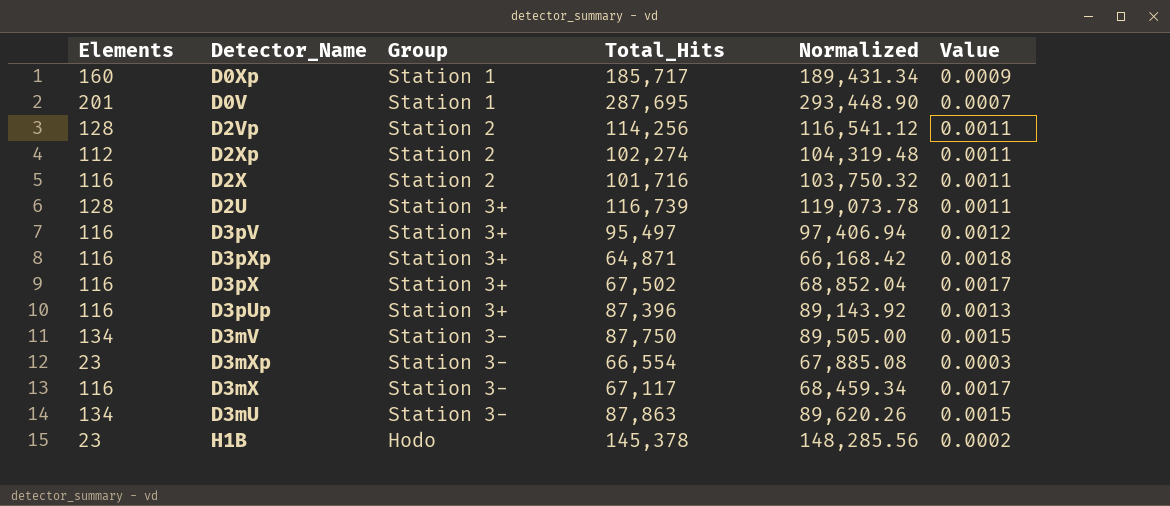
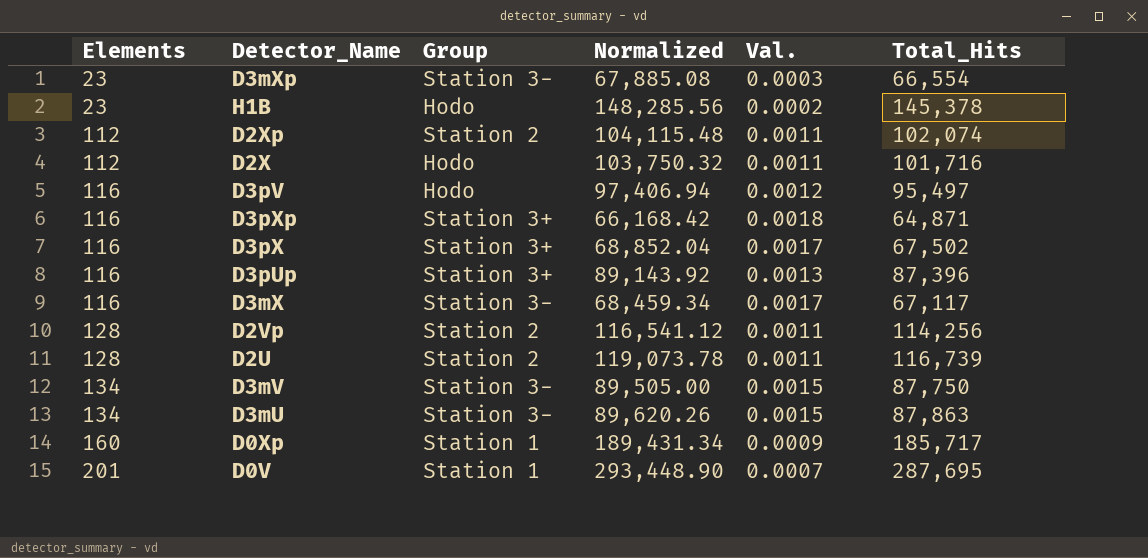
row order: none -> Elements ascending
column name: Value -> Val.
column Total_Hits | position: 4 -> 6
D2Xp | Normalized: 104,319.48 -> 104,115.48
D2Xp | Total_Hits: 102,274 -> 102,074
D2X | Elements: 116 -> 112
D2X | Group: Station 2 -> Hodo
D3pV | Group: Station 3+ -> Hodo
D2U | Group: Station 3+ -> Station 2

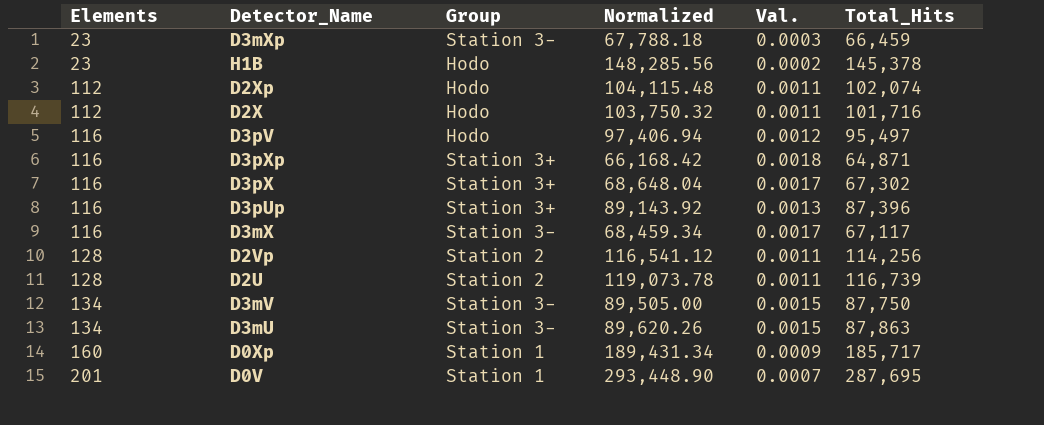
D3mXp | Normalized: 67,885.08 -> 67,788.18
D3mXp | Total_Hits: 66,554 -> 66,459
D2Xp | Group: Station 2 -> Hodo
D3pX | Normalized: 68,852.04 -> 68,648.04
D3pX | Total_Hits: 67,502 -> 67,302

